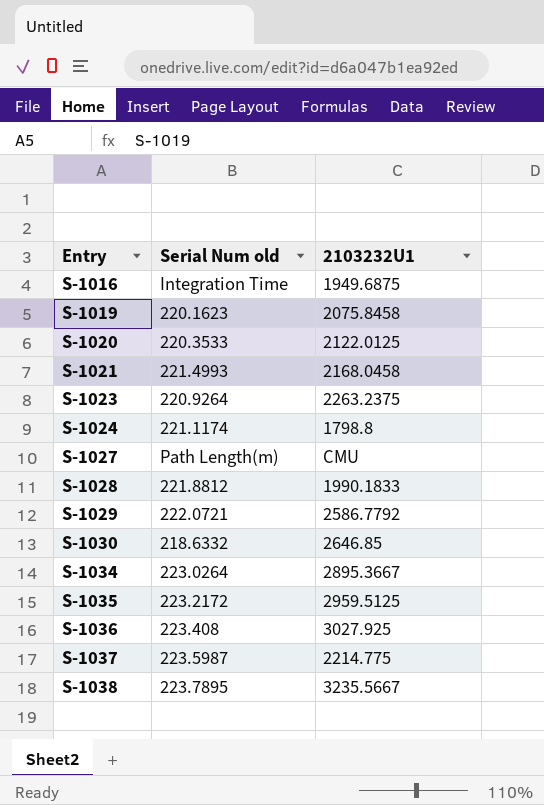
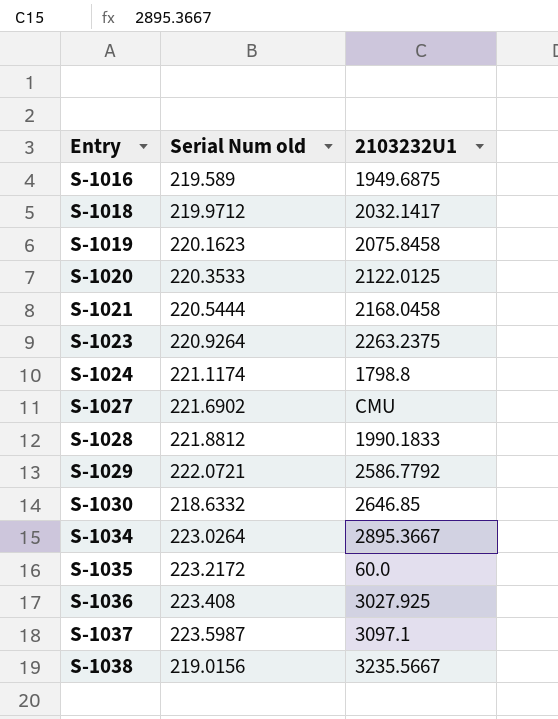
S-1016 | Serial Num old: Integration Time -> 219.589
row S-1018: none -> 219.9712 | 2032.1417
S-1021 | Serial Num old: 221.4993 -> 220.5444
S-1027 | Serial Num old: Path Length(m) -> 221.6902
S-1035 | 2103232U1: 2959.5125 -> 60.0
S-1037 | 2103232U1: 2214.775 -> 3097.1
S-1038 | Serial Num old: 223.7895 -> 219.0156

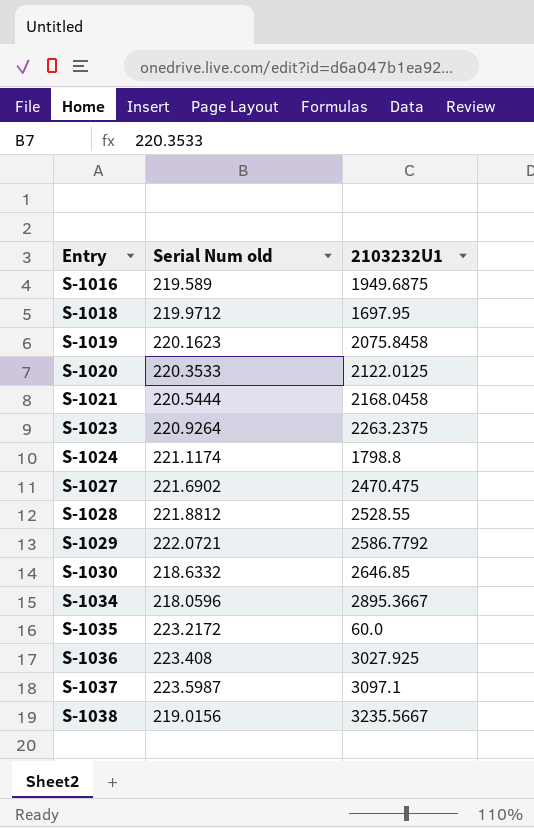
S-1018 | 2103232U1: 2032.1417 -> 1697.95
S-1027 | 2103232U1: CMU -> 2470.475
S-1028 | 2103232U1: 1990.1833 -> 2528.55
S-1034 | Serial Num old: 223.0264 -> 218.0596

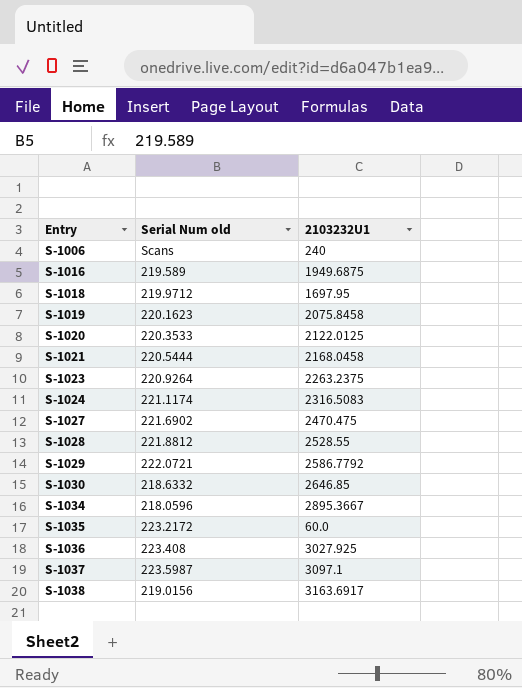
row S-1006: none -> Scans | 240
S-1024 | 2103232U1: 1798.8 -> 2316.5083
S-1038 | 2103232U1: 3235.5667 -> 3163.6917

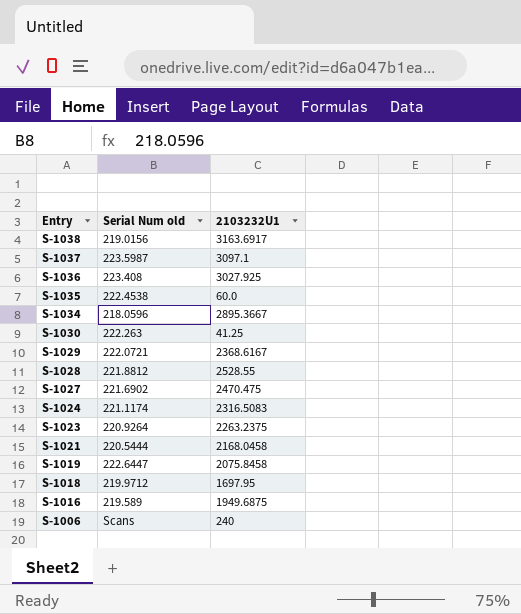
row order: Entry ascending -> Entry descending
row S-1020: 220.3533 | 2122.0125 -> none
S-1035 | Serial Num old: 223.2172 -> 222.4538
S-1030 | Serial Num old: 218.6332 -> 222.263
S-1030 | 2103232U1: 2646.85 -> 41.25
S-1029 | 2103232U1: 2586.7792 -> 2368.6167
S-1019 | Serial Num old: 220.1623 -> 222.6447

